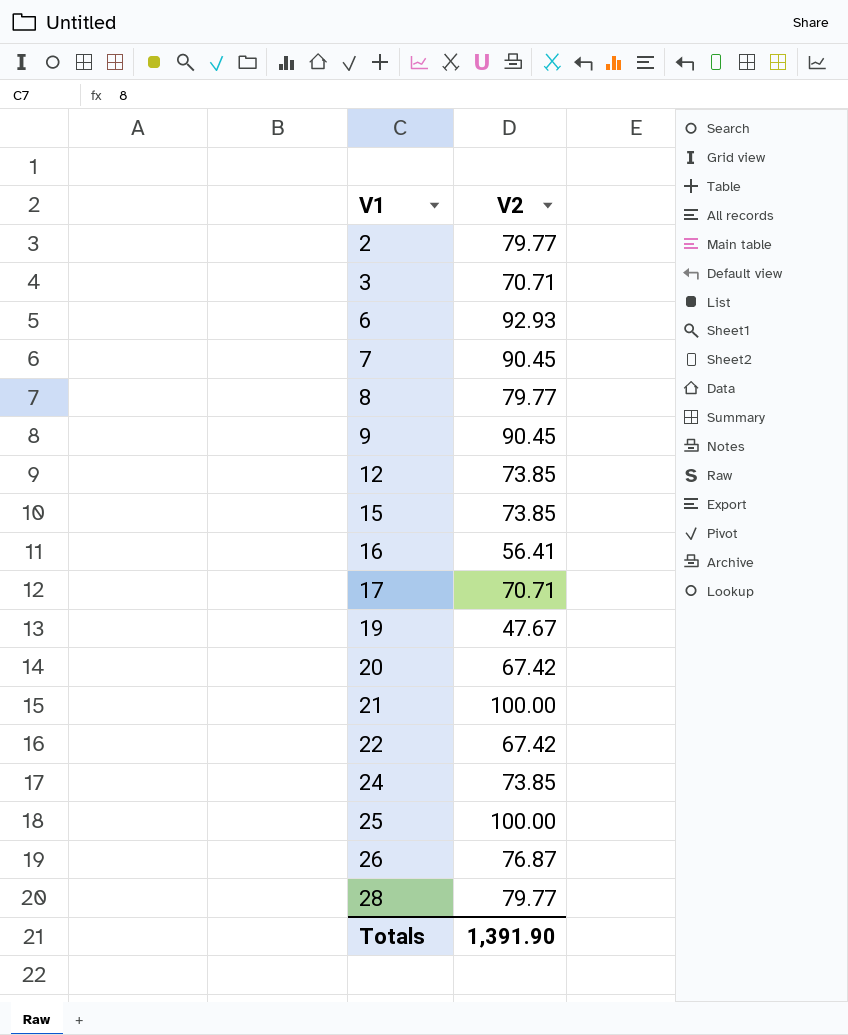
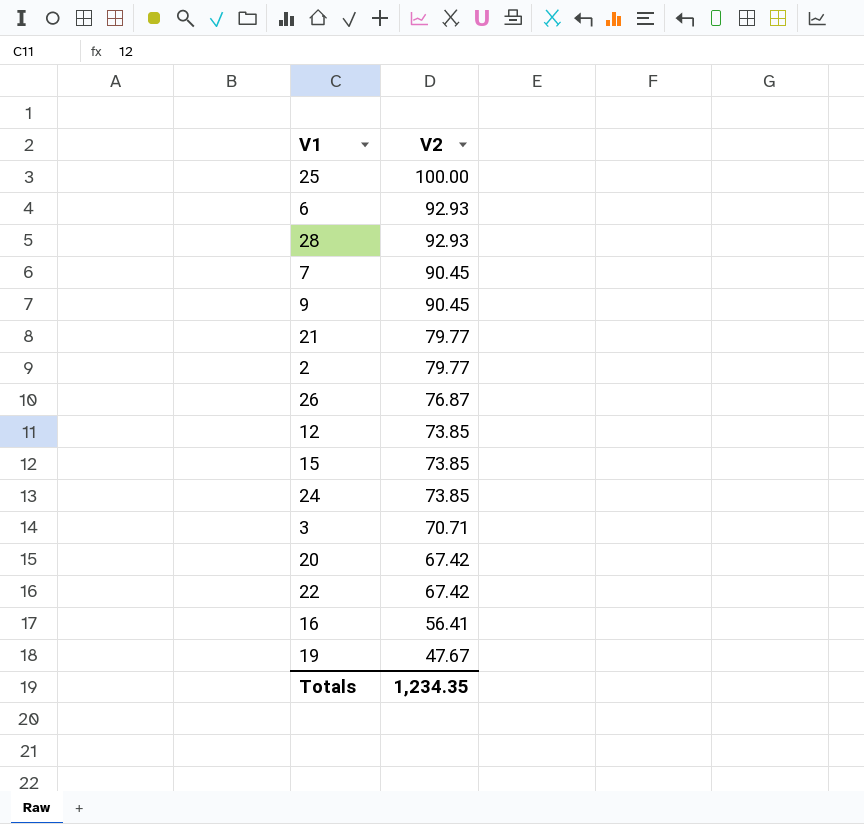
row order: V1 ascending -> V2 descending
row 8: 79.77 -> none
row 17: 70.71 -> none
28 | V2: 79.77 -> 92.93
21 | V2: 100.00 -> 79.77
Totals | V2: 1,391.90 -> 1,234.35

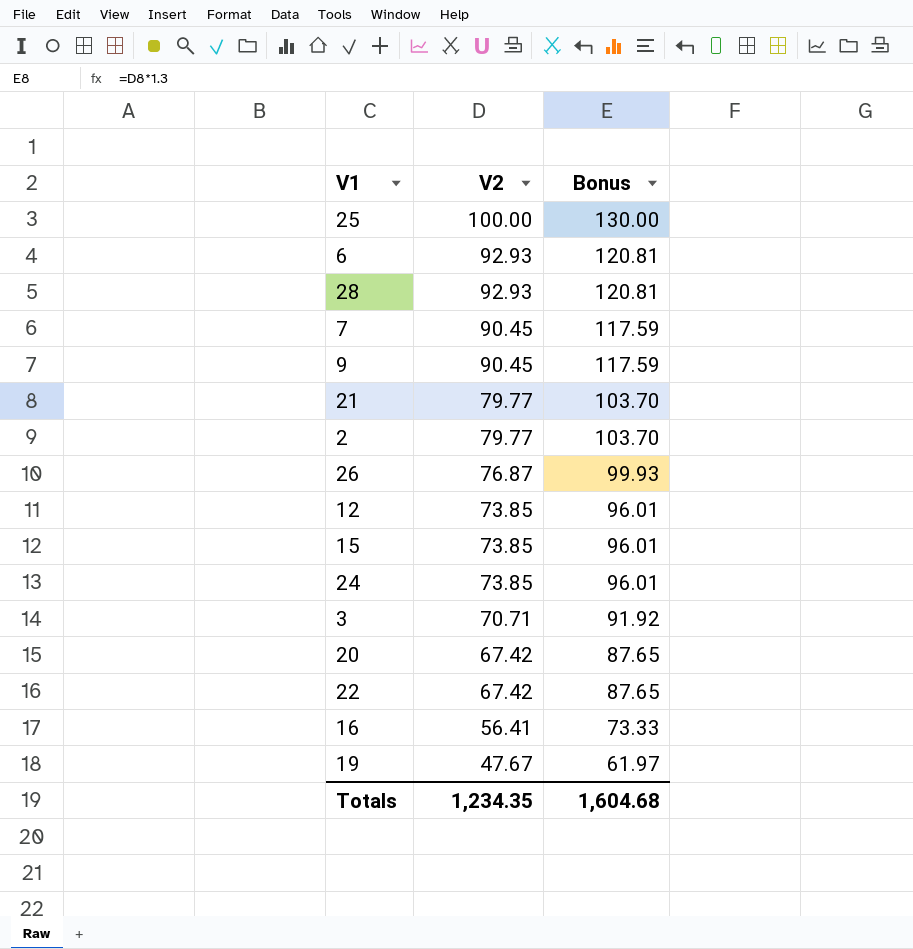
column Bonus | formula: none -> [V2] * 1.3

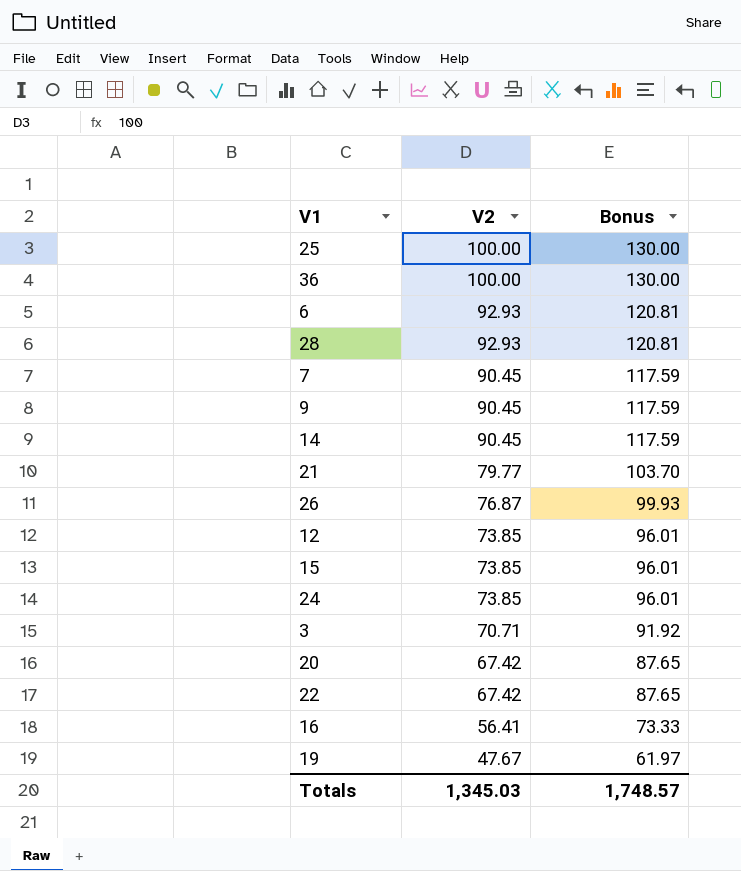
row 2: 79.77 | 103.70 -> none
row 36: none -> 100.00 | 130.00
row 14: none -> 90.45 | 117.59
Totals | V2: 1,234.35 -> 1,345.03
Totals | Bonus: 1,604.68 -> 1,748.57

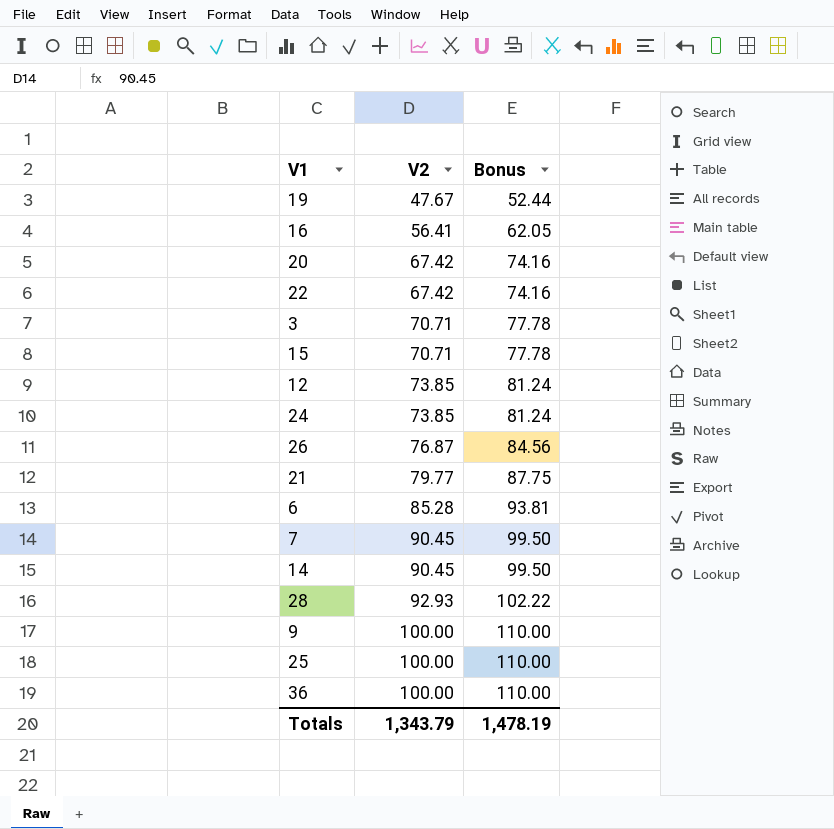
row order: V2 descending -> V2 ascending
column Bonus | formula: [V2] * 1.3 -> [V2] * 1.1
15 | V2: 73.85 -> 70.71
6 | V2: 92.93 -> 85.28
9 | V2: 90.45 -> 100.00
Totals | V2: 1,345.03 -> 1,343.79
Totals | Bonus: 1,748.57 -> 1,478.19

